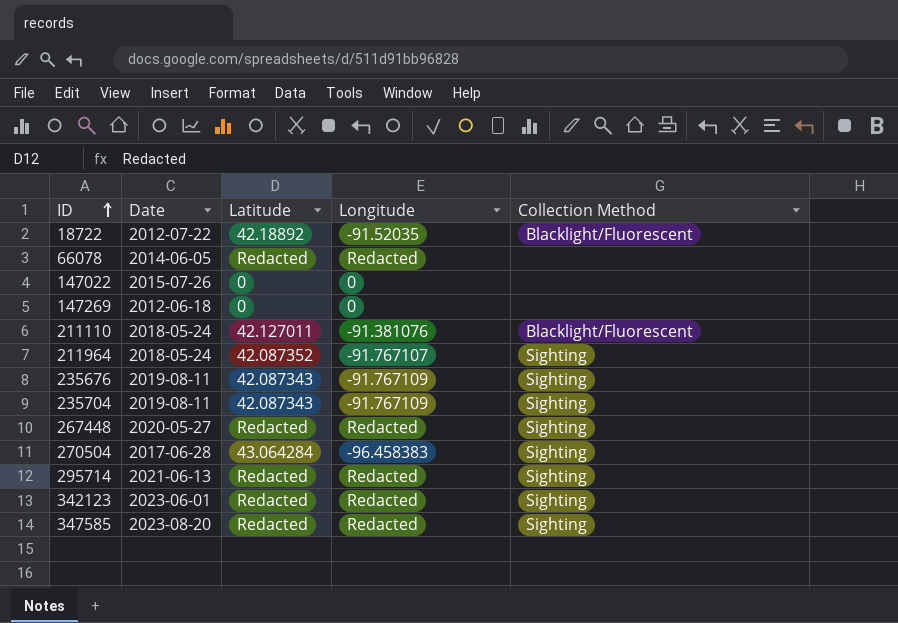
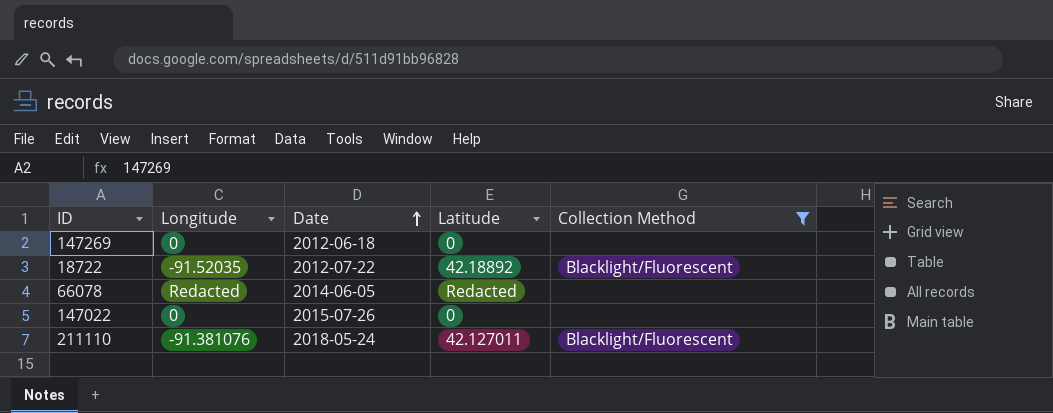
filter: none -> Collection Method != Sighting
row order: ID ascending -> Date ascending
column Longitude | position: 4 -> 2

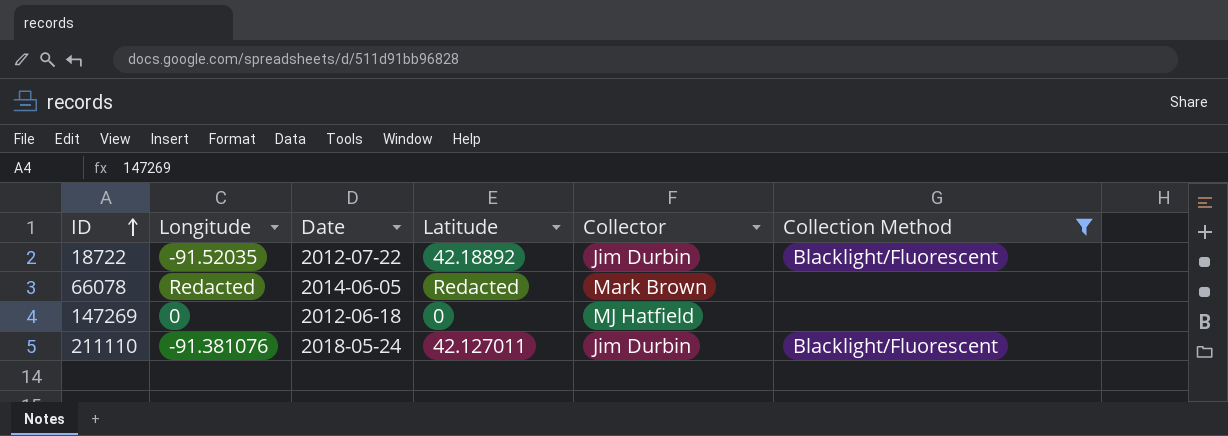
row order: Date ascending -> ID ascending
column Collector | position: none -> 5
row 147022: 0 | 2015-07-26 | 0 | none -> none

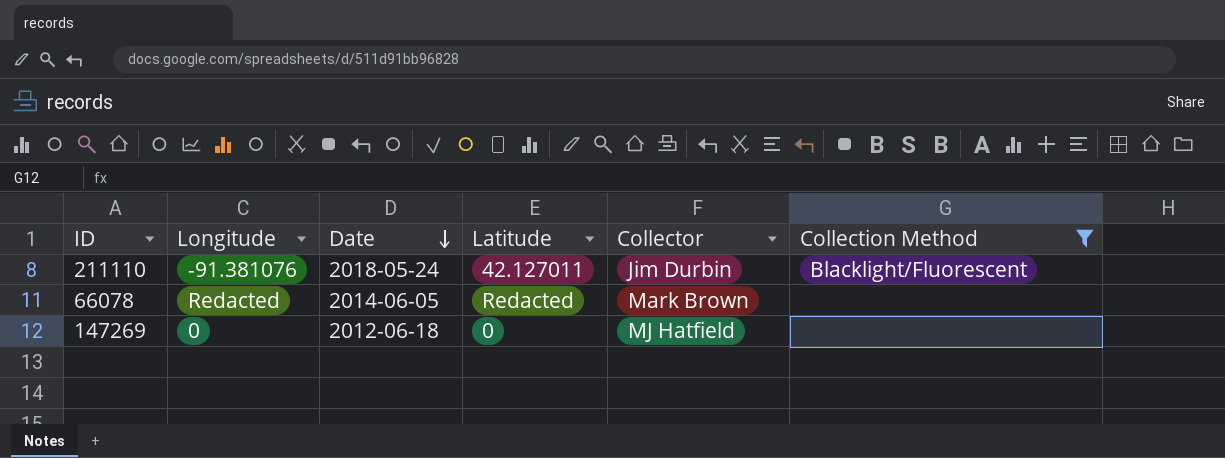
row order: ID ascending -> Date descending
row 18722: -91.52035 | 2012-07-22 | 42.18892 | Jim Durbin | Blacklight/Fluorescent -> none

